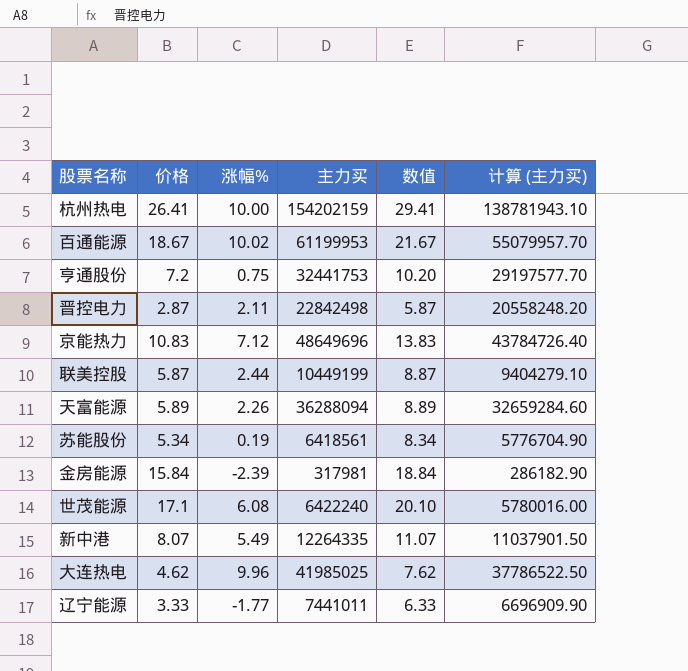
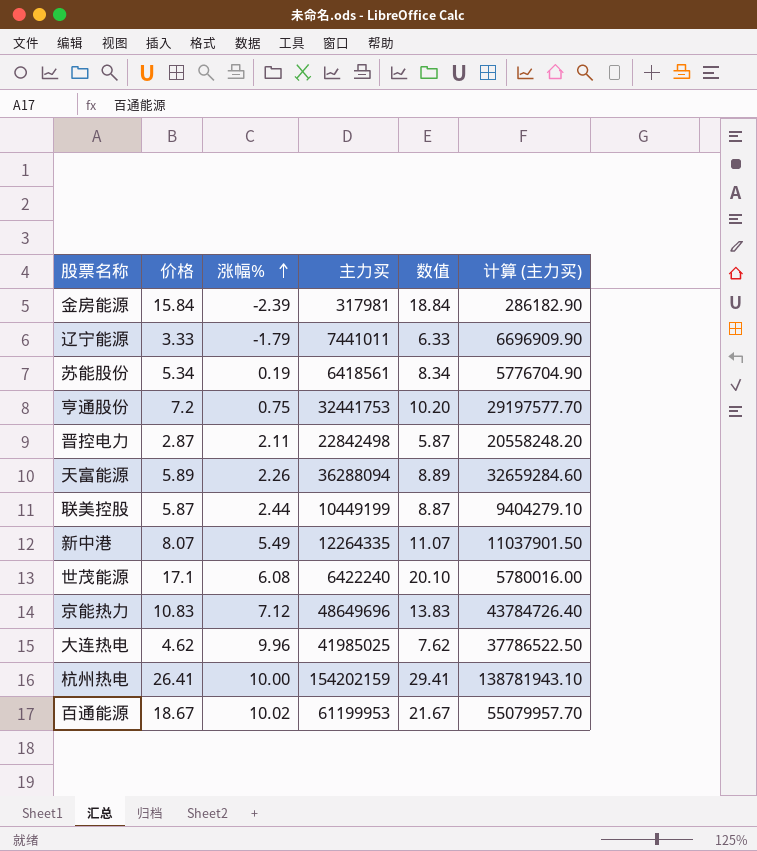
row order: none -> 涨幅% ascending
辽宁能源 | 涨幅%: -1.77 -> -1.79

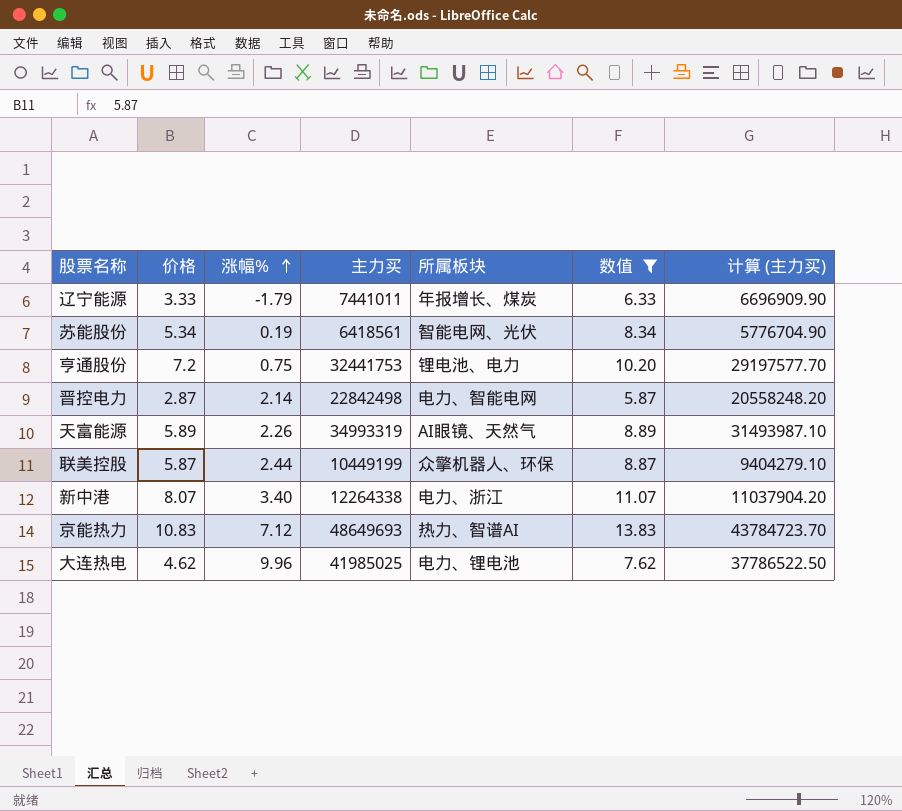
filter: none -> 数值 <= 13.83
column 所属板块 | position: none -> 5
晋控电力 | 涨幅%: 2.11 -> 2.14
天富能源 | 主力买: 36288094 -> 34993319
天富能源 | 计算 (主力买): 32659284.60 -> 31493987.10
新中港 | 涨幅%: 5.49 -> 3.40
新中港 | 主力买: 12264335 -> 12264338
新中港 | 计算 (主力买): 11037901.50 -> 11037904.20
京能热力 | 主力买: 48649696 -> 48649693
京能热力 | 计算 (主力买): 43784726.40 -> 43784723.70

